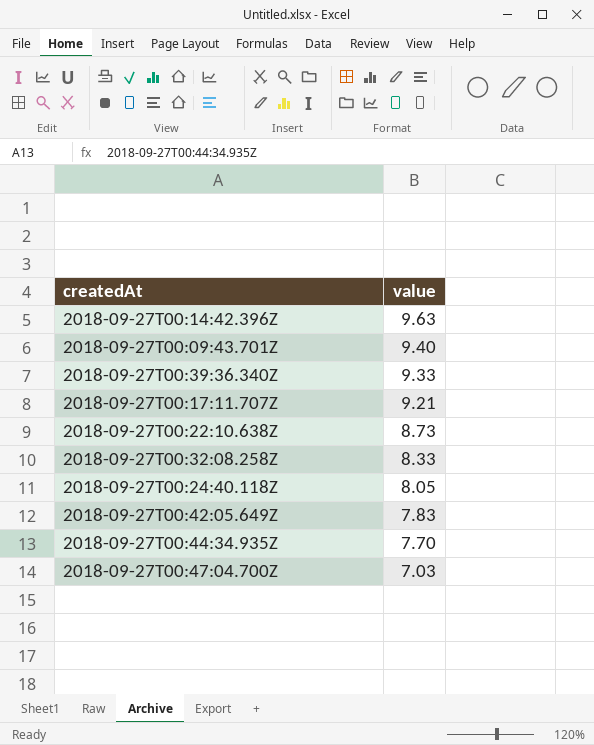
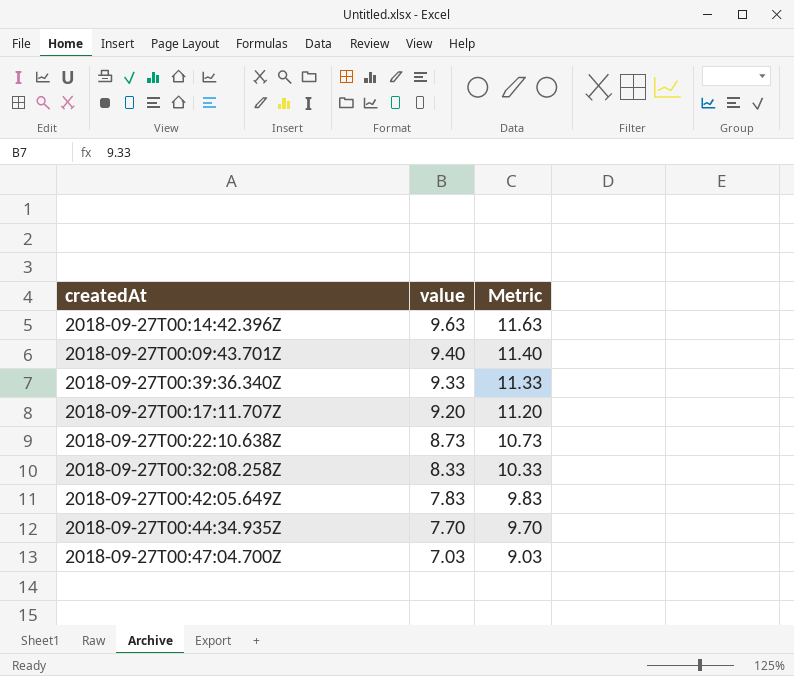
column Metric | formula: none -> [value] + 2
row 2018-09-27T00:24:40.118Z: 8.05 -> none
2018-09-27T00:17:11.707Z | value: 9.21 -> 9.20

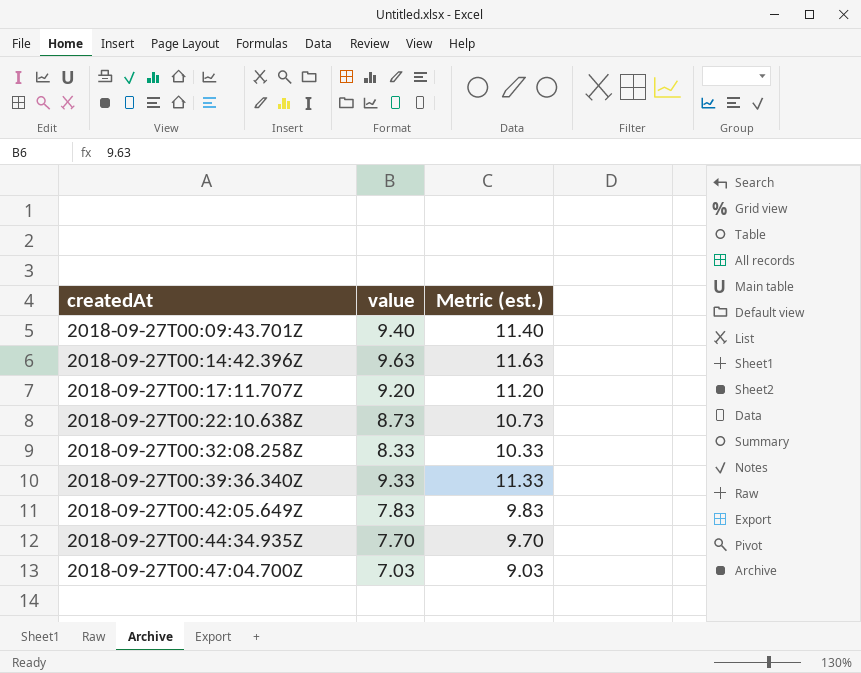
row order: value descending -> createdAt ascending
column name: Metric -> Metric (est.)

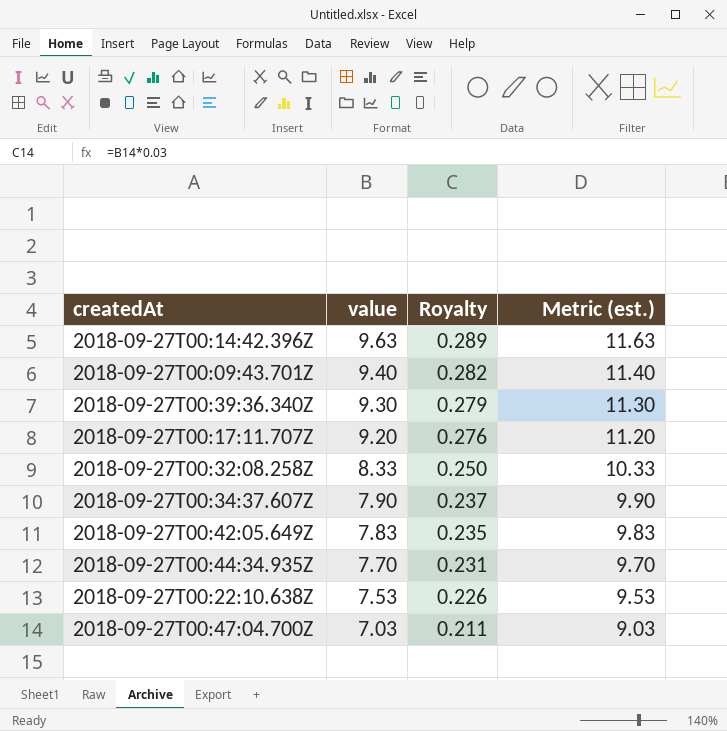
row order: createdAt ascending -> value descending
column Royalty | formula: none -> [value] * 0.03
2018-09-27T00:39:36.340Z | value: 9.33 -> 9.30
2018-09-27T00:39:36.340Z | Metric (est.): 11.33 -> 11.30
row 2018-09-27T00:34:37.607Z: none -> 7.90 | 0.237 | 9.90
2018-09-27T00:22:10.638Z | value: 8.73 -> 7.53
2018-09-27T00:22:10.638Z | Metric (est.): 10.73 -> 9.53

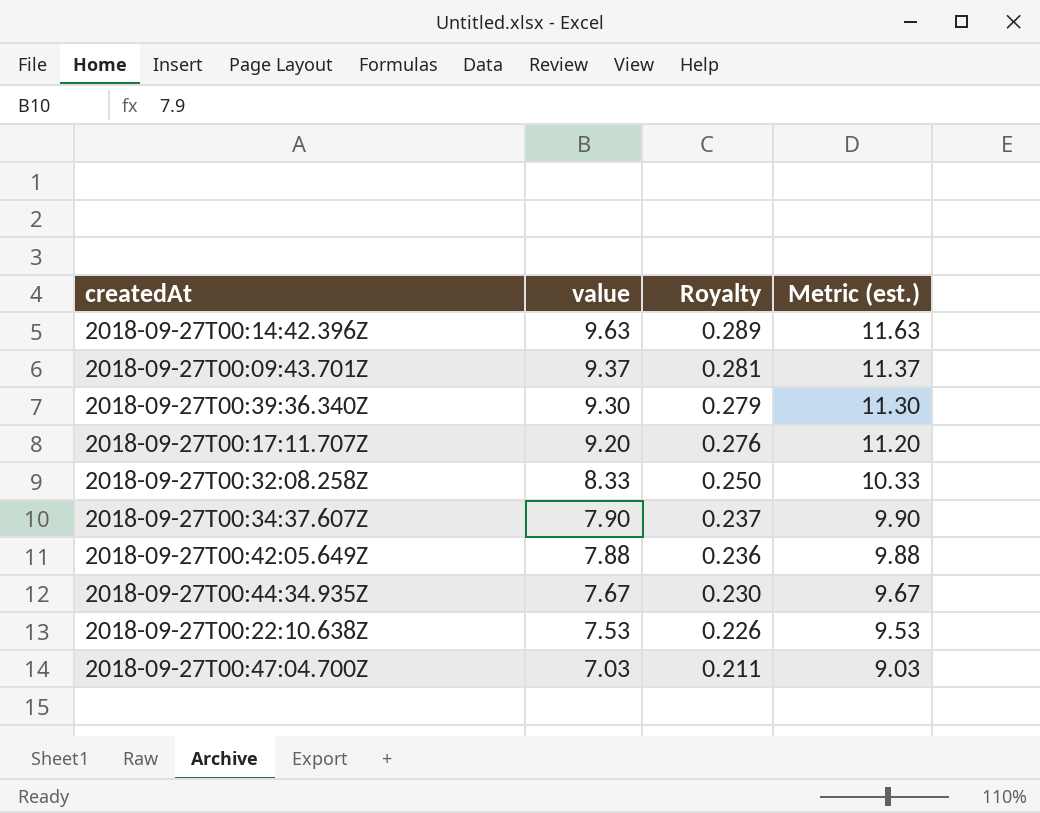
2018-09-27T00:09:43.701Z | value: 9.40 -> 9.37
2018-09-27T00:09:43.701Z | Royalty: 0.282 -> 0.281
2018-09-27T00:09:43.701Z | Metric (est.): 11.40 -> 11.37
2018-09-27T00:42:05.649Z | value: 7.83 -> 7.88
2018-09-27T00:42:05.649Z | Royalty: 0.235 -> 0.236
2018-09-27T00:42:05.649Z | Metric (est.): 9.83 -> 9.88
2018-09-27T00:44:34.935Z | value: 7.70 -> 7.67
2018-09-27T00:44:34.935Z | Royalty: 0.231 -> 0.230
2018-09-27T00:44:34.935Z | Metric (est.): 9.70 -> 9.67

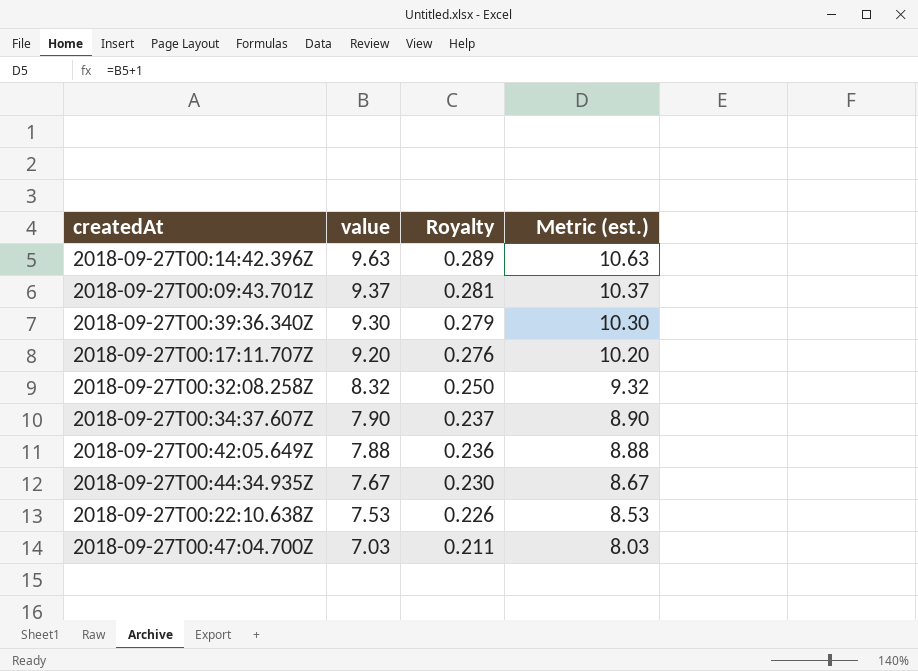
column Metric (est.) | formula: [value] + 2 -> [value] + 1
2018-09-27T00:32:08.258Z | value: 8.33 -> 8.32

